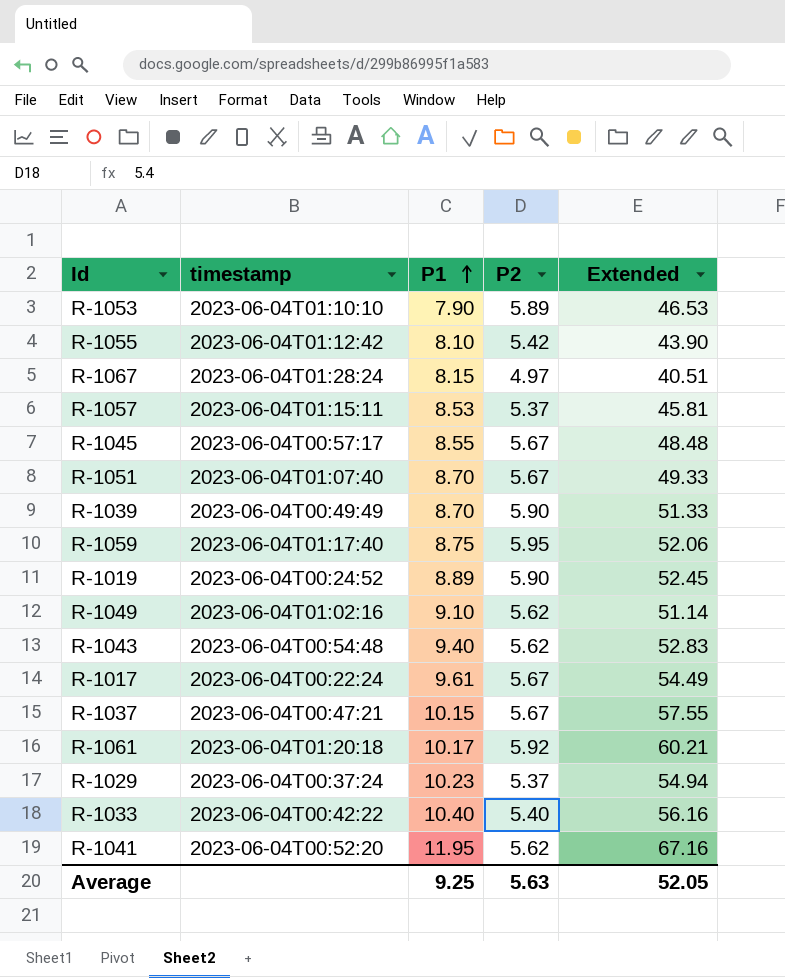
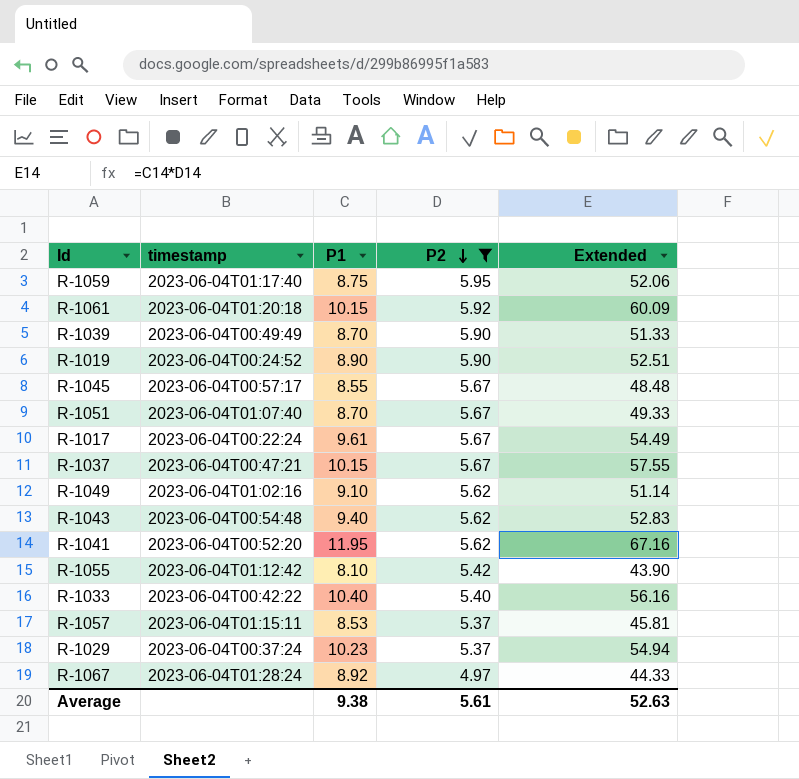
filter: none -> P2 != 5.89
row order: P1 ascending -> P2 descending
R-1061 | P1: 10.17 -> 10.15
R-1061 | Extended: 60.21 -> 60.09
R-1019 | P1: 8.89 -> 8.90
R-1019 | Extended: 52.45 -> 52.51
R-1067 | P1: 8.15 -> 8.92
R-1067 | Extended: 40.51 -> 44.33
Average | P1: 9.25 -> 9.38
Average | P2: 5.63 -> 5.61
Average | Extended: 52.05 -> 52.63

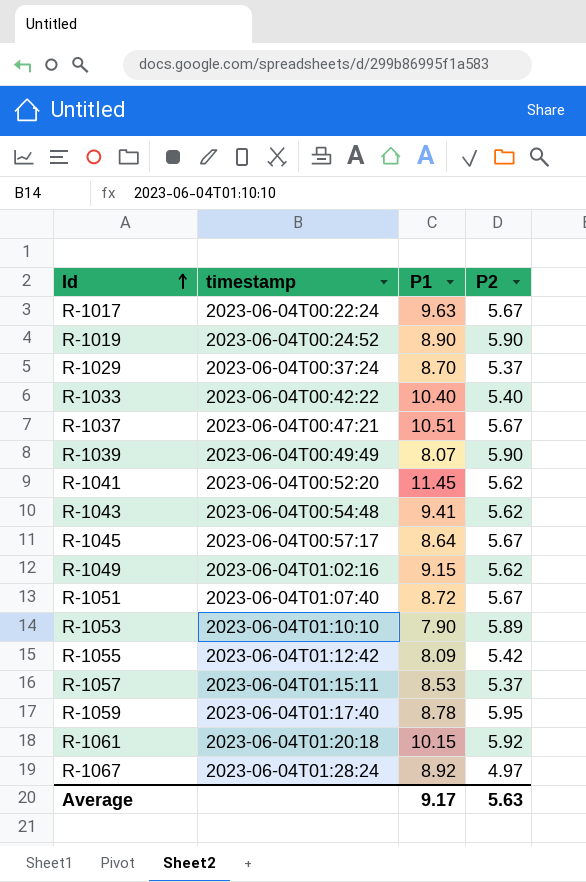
filter: P2 != 5.89 -> none
row order: P2 descending -> Id ascending
column Extended | formula: [P1] * [P2] -> none
R-1017 | P1: 9.61 -> 9.63
R-1029 | P1: 10.23 -> 8.70
R-1037 | P1: 10.15 -> 10.51
R-1039 | P1: 8.70 -> 8.07
R-1041 | P1: 11.95 -> 11.45
R-1043 | P1: 9.40 -> 9.41
R-1045 | P1: 8.55 -> 8.64
R-1049 | P1: 9.10 -> 9.15
R-1051 | P1: 8.70 -> 8.72
R-1055 | P1: 8.10 -> 8.09
R-1059 | P1: 8.75 -> 8.78
Average | P1: 9.38 -> 9.17
Average | P2: 5.61 -> 5.63

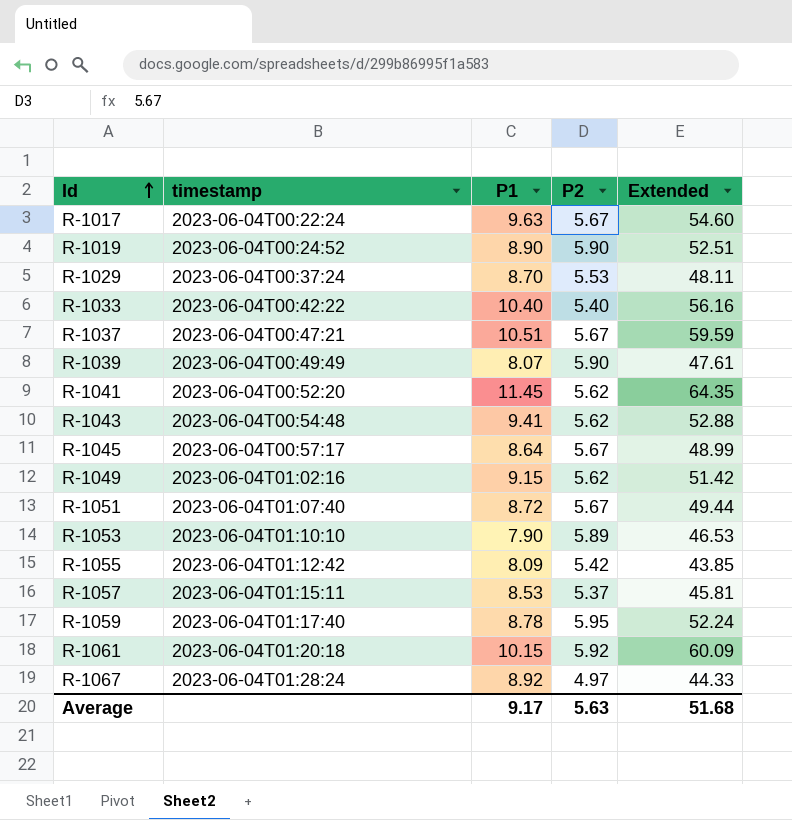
column Extended | formula: none -> [P1] * [P2]
R-1029 | P2: 5.37 -> 5.53

